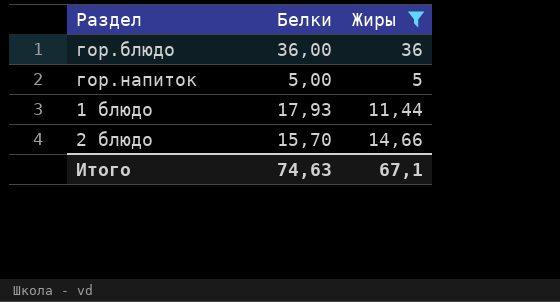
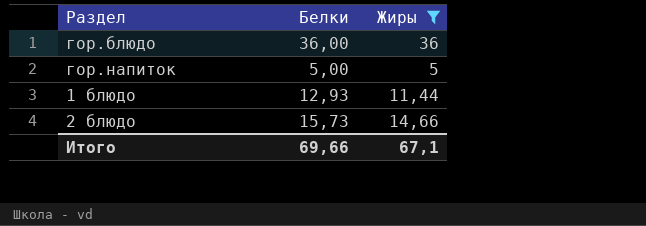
1 блюдо | Белки: 17,93 -> 12,93
2 блюдо | Белки: 15,70 -> 15,73
Итого | Белки: 74,63 -> 69,66

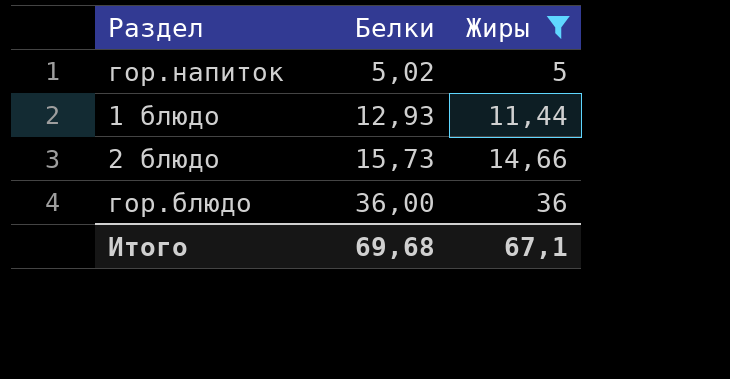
row order: none -> Белки ascending
гор.напиток | Белки: 5,00 -> 5,02
Итого | Белки: 69,66 -> 69,68

